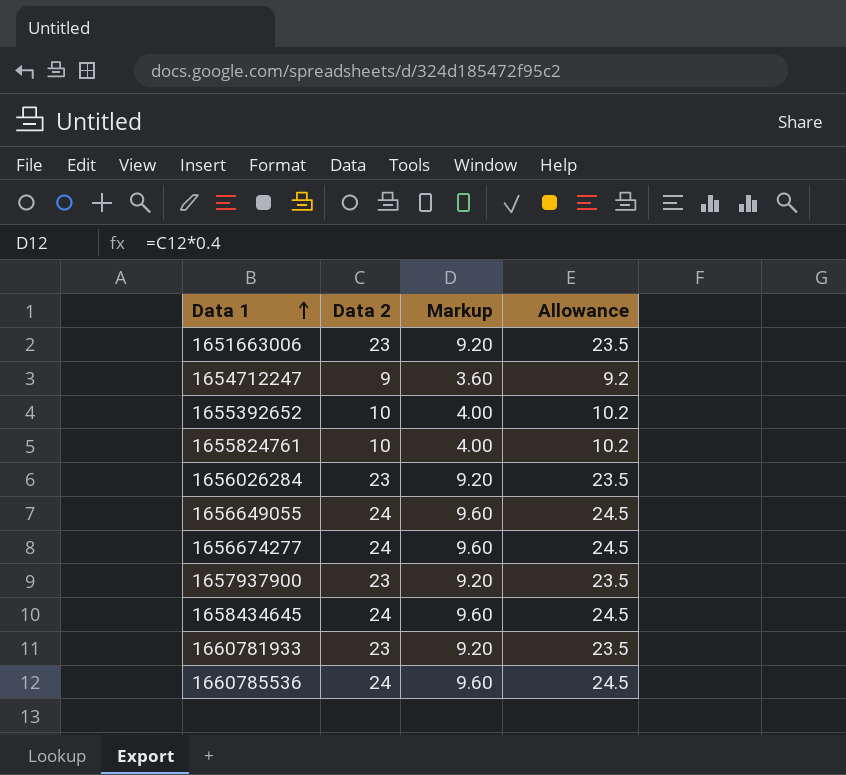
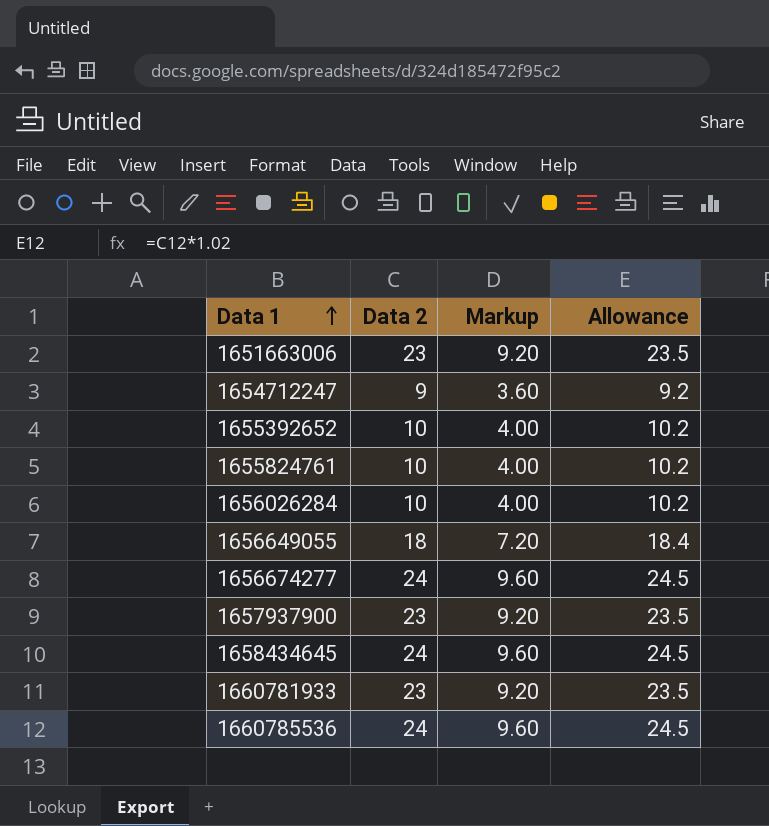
1656026284 | Data 2: 23 -> 10
1656026284 | Markup: 9.20 -> 4.00
1656026284 | Allowance: 23.5 -> 10.2
1656649055 | Data 2: 24 -> 18
1656649055 | Markup: 9.60 -> 7.20
1656649055 | Allowance: 24.5 -> 18.4

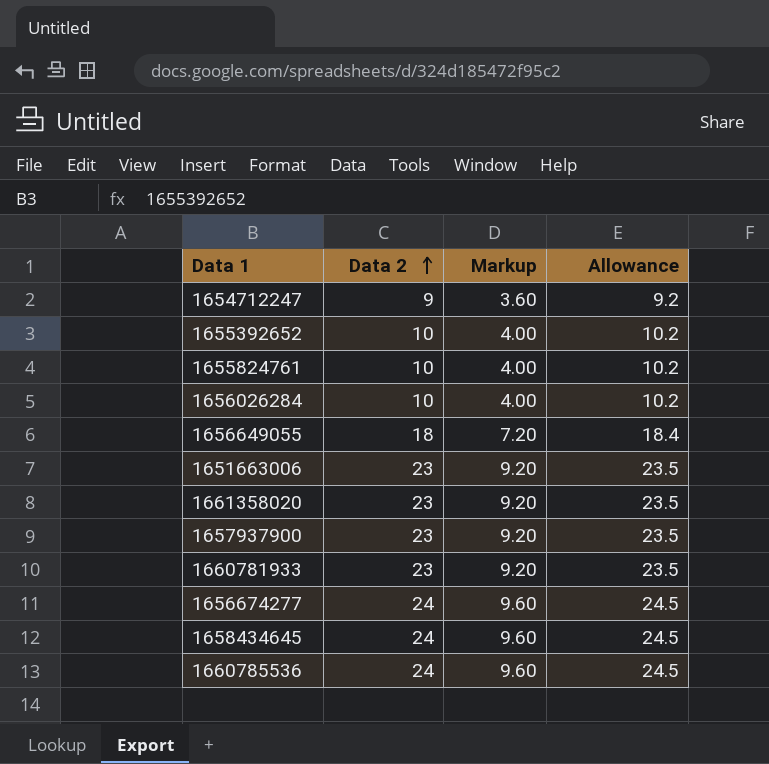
row order: Data 1 ascending -> Data 2 ascending
row 1661358020: none -> 23 | 9.20 | 23.5

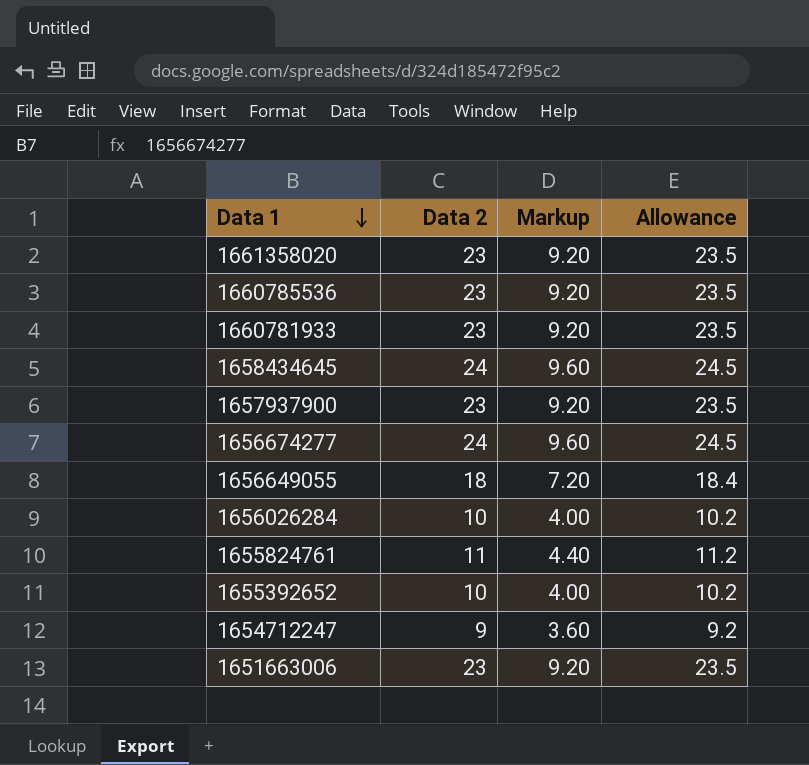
row order: Data 2 ascending -> Data 1 descending
1660785536 | Data 2: 24 -> 23
1660785536 | Markup: 9.60 -> 9.20
1660785536 | Allowance: 24.5 -> 23.5
1655824761 | Data 2: 10 -> 11
1655824761 | Markup: 4.00 -> 4.40
1655824761 | Allowance: 10.2 -> 11.2

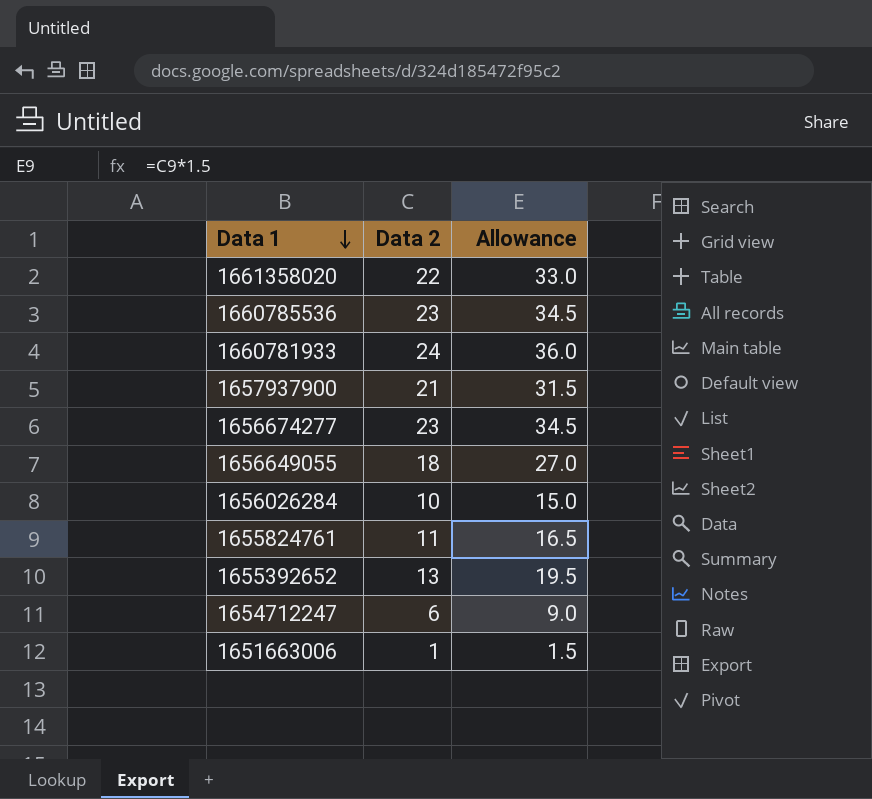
column Markup | formula: [Data 2] * 0.4 -> none
column Allowance | formula: [Data 2] * 1.02 -> [Data 2] * 1.5
row 1658434645: 24 | 9.60 | 24.5 -> none
1661358020 | Data 2: 23 -> 22
1660781933 | Data 2: 23 -> 24
1657937900 | Data 2: 23 -> 21
1656674277 | Data 2: 24 -> 23
1655392652 | Data 2: 10 -> 13
1654712247 | Data 2: 9 -> 6
1651663006 | Data 2: 23 -> 1

